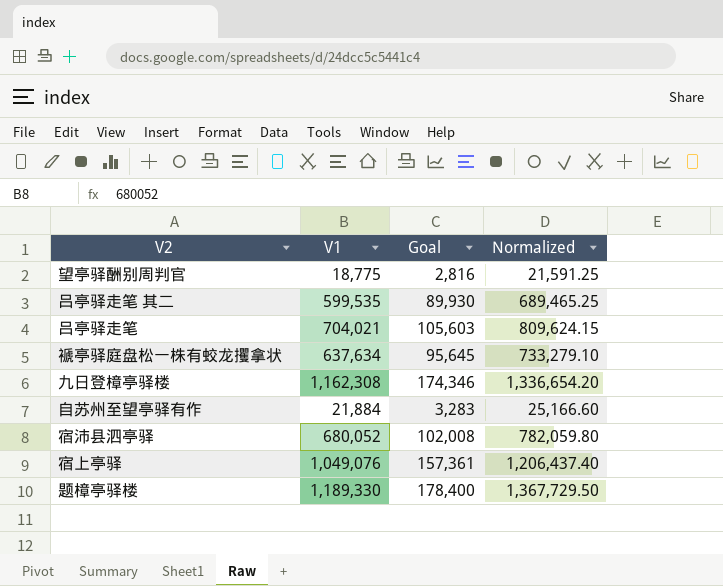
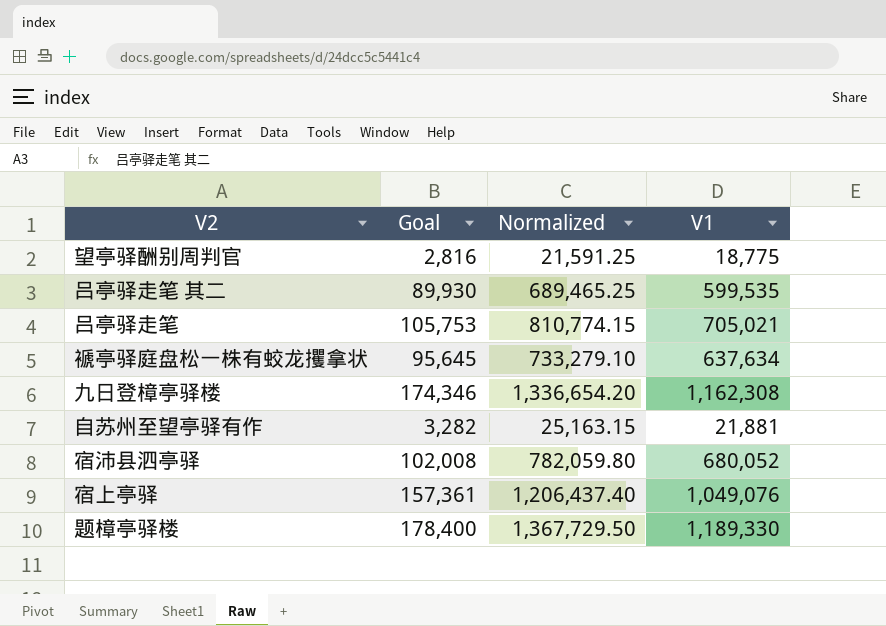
column V1 | position: 2 -> 4
吕亭驿走笔 | Goal: 105,603 -> 105,753
吕亭驿走笔 | Normalized: 809,624.15 -> 810,774.15
吕亭驿走笔 | V1: 704,021 -> 705,021
自苏州至望亭驿有作 | Goal: 3,283 -> 3,282
自苏州至望亭驿有作 | Normalized: 25,166.60 -> 25,163.15
自苏州至望亭驿有作 | V1: 21,884 -> 21,881

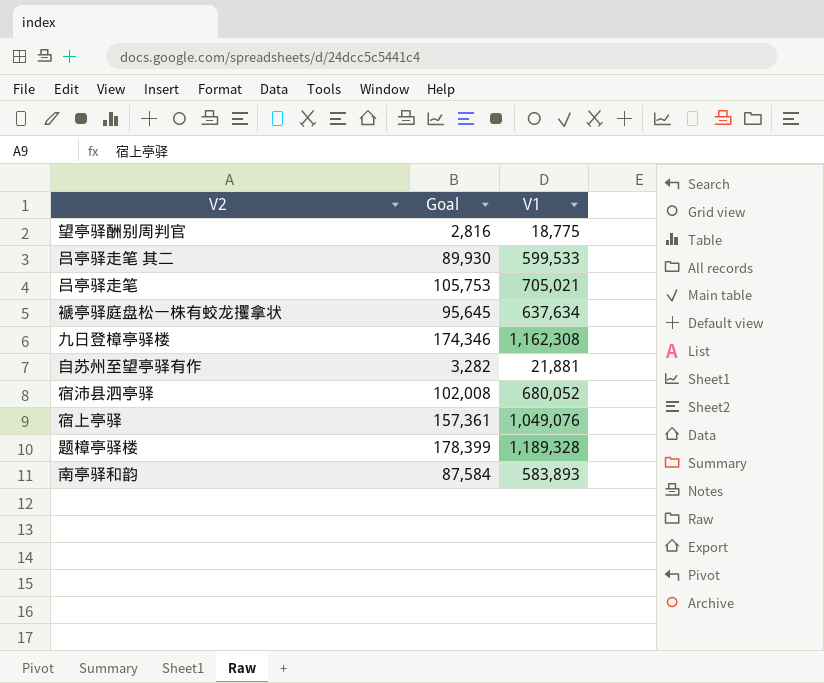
column Normalized | formula: [V1] * 1.15 -> none
吕亭驿走笔 其二 | V1: 599,535 -> 599,533
题樟亭驿楼 | Goal: 178,400 -> 178,399
题樟亭驿楼 | V1: 1,189,330 -> 1,189,328
row 南亭驿和韵: none -> 87,584 | 583,893

